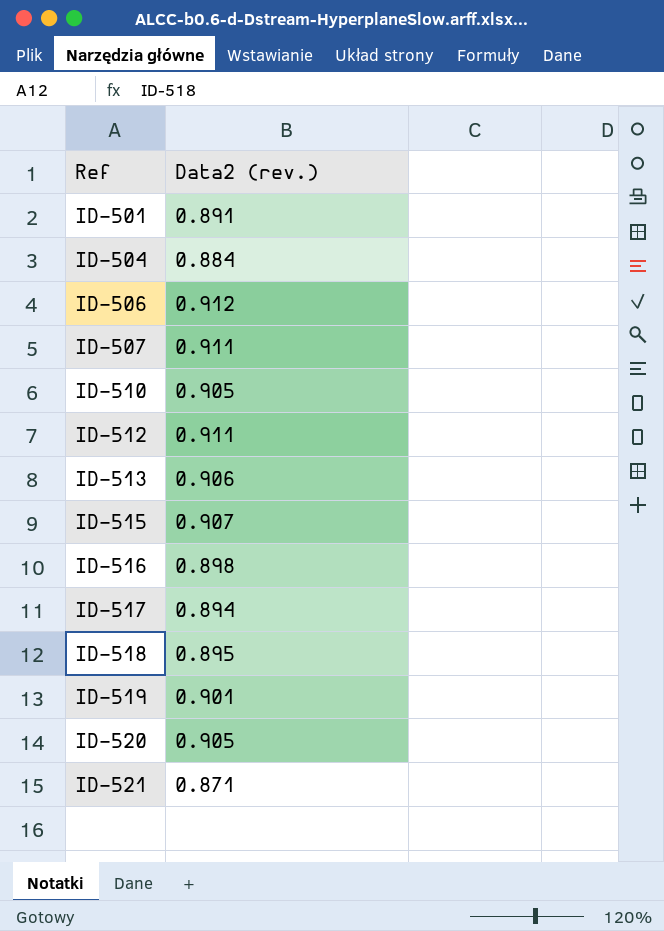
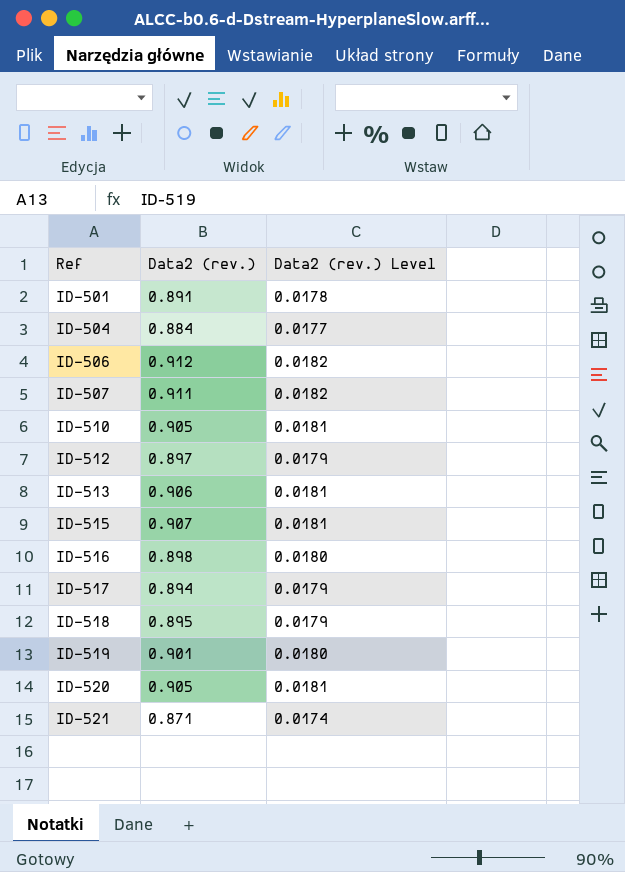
column Data2 (rev.) Level | formula: none -> [Data2 (rev.)] * 0.02
ID-512 | Data2 (rev.): 0.911 -> 0.897

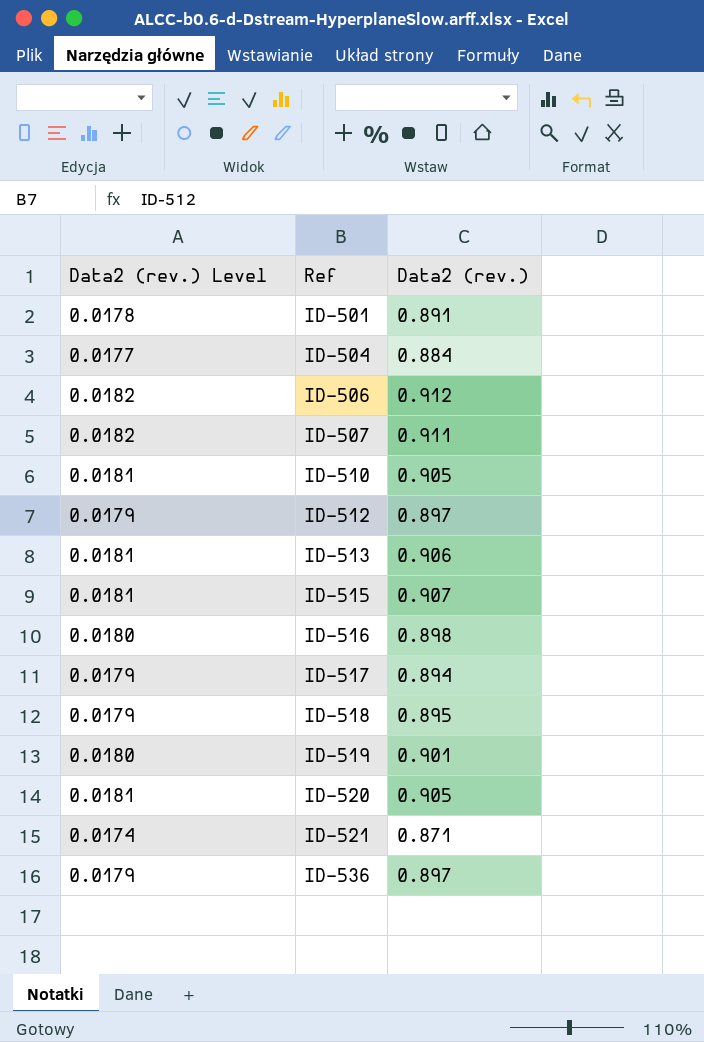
column Data2 (rev.) Level | position: 3 -> 1
row ID-536: none -> 0.0179 | 0.897

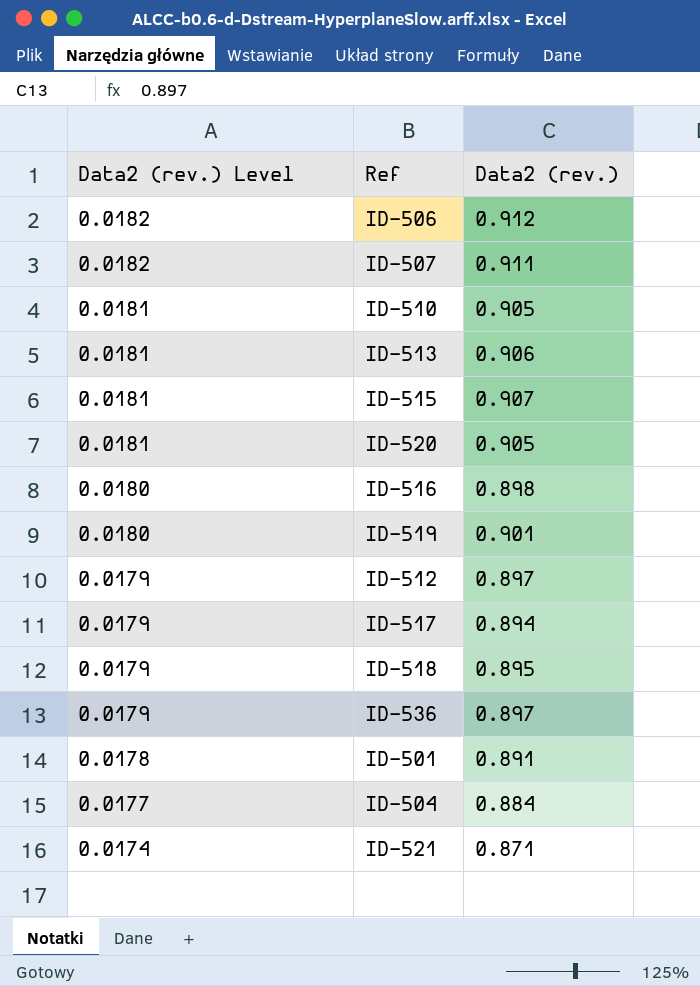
row order: Ref ascending -> Data2 (rev.) Level descending

